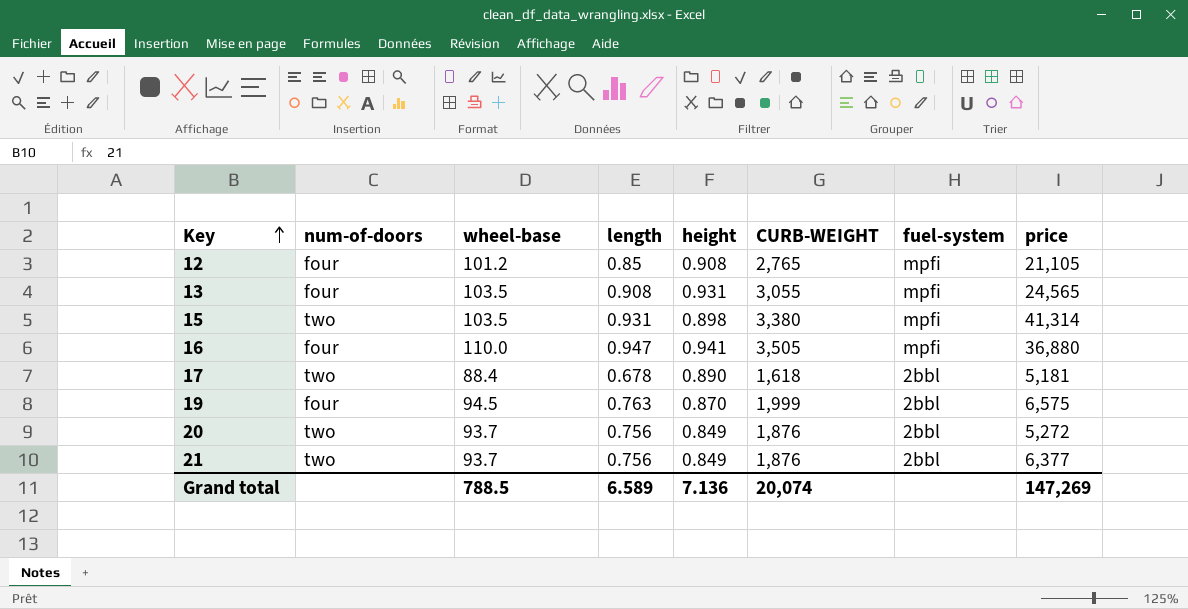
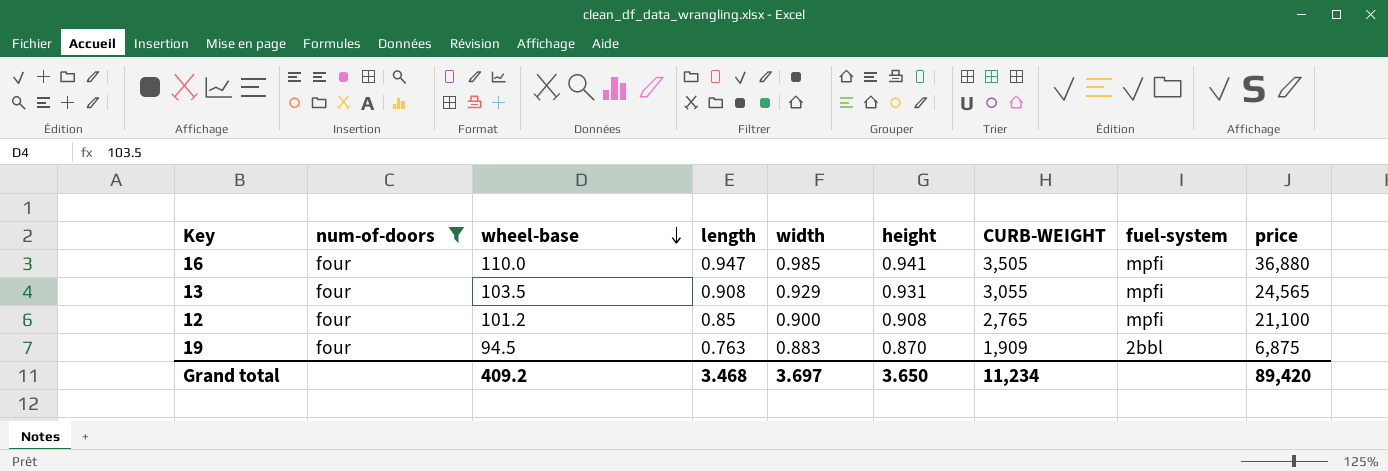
filter: none -> num-of-doors = four
row order: Key ascending -> wheel-base descending
column width | position: none -> 5
12 | price: 21,105 -> 21,100
19 | CURB-WEIGHT: 1,999 -> 1,909
19 | price: 6,575 -> 6,875
Grand total | wheel-base: 788.5 -> 409.2
Grand total | length: 6.589 -> 3.468
Grand total | height: 7.136 -> 3.650
Grand total | CURB-WEIGHT: 20,074 -> 11,234
Grand total | price: 147,269 -> 89,420

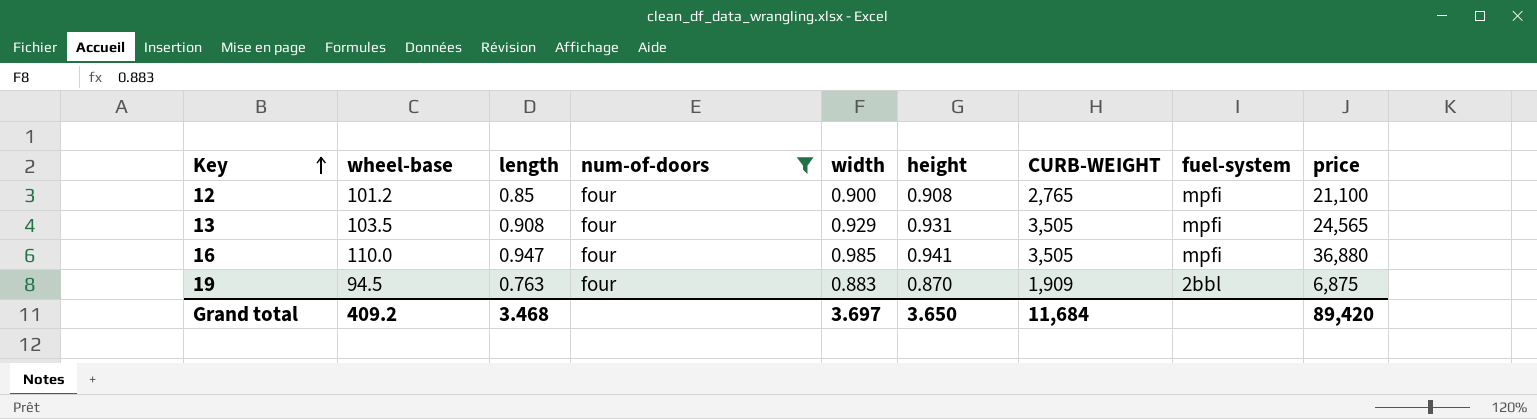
row order: wheel-base descending -> Key ascending
column num-of-doors | position: 2 -> 4
13 | CURB-WEIGHT: 3,055 -> 3,505
Grand total | CURB-WEIGHT: 11,234 -> 11,684

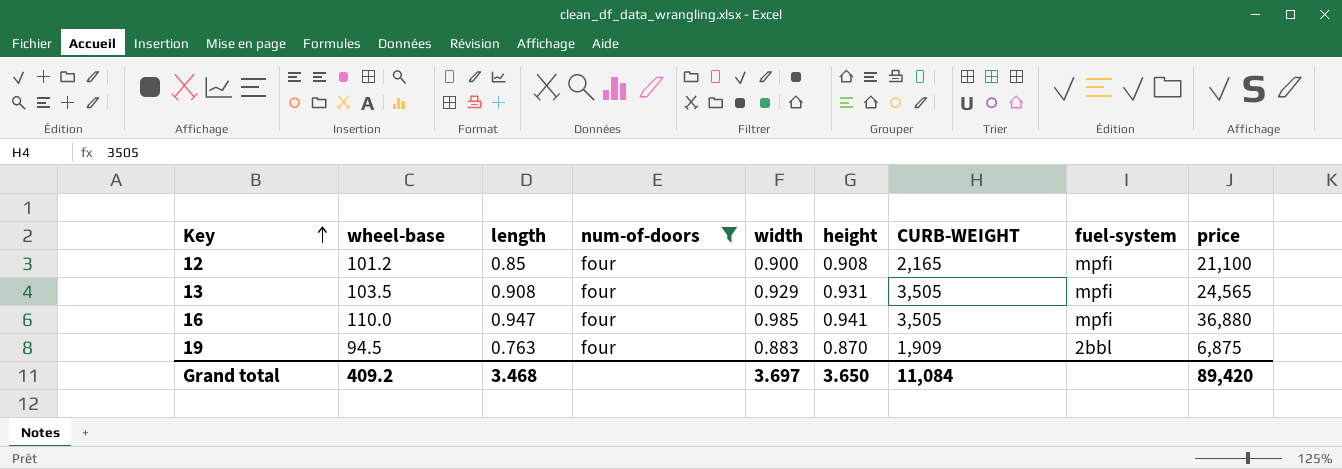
12 | CURB-WEIGHT: 2,765 -> 2,165
Grand total | CURB-WEIGHT: 11,684 -> 11,084

